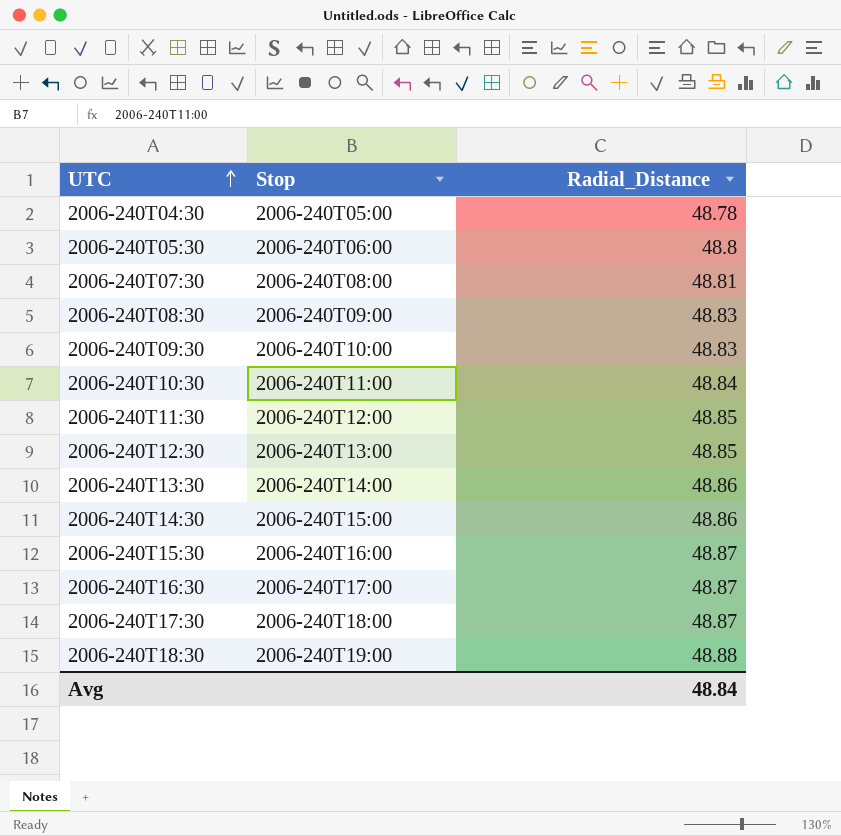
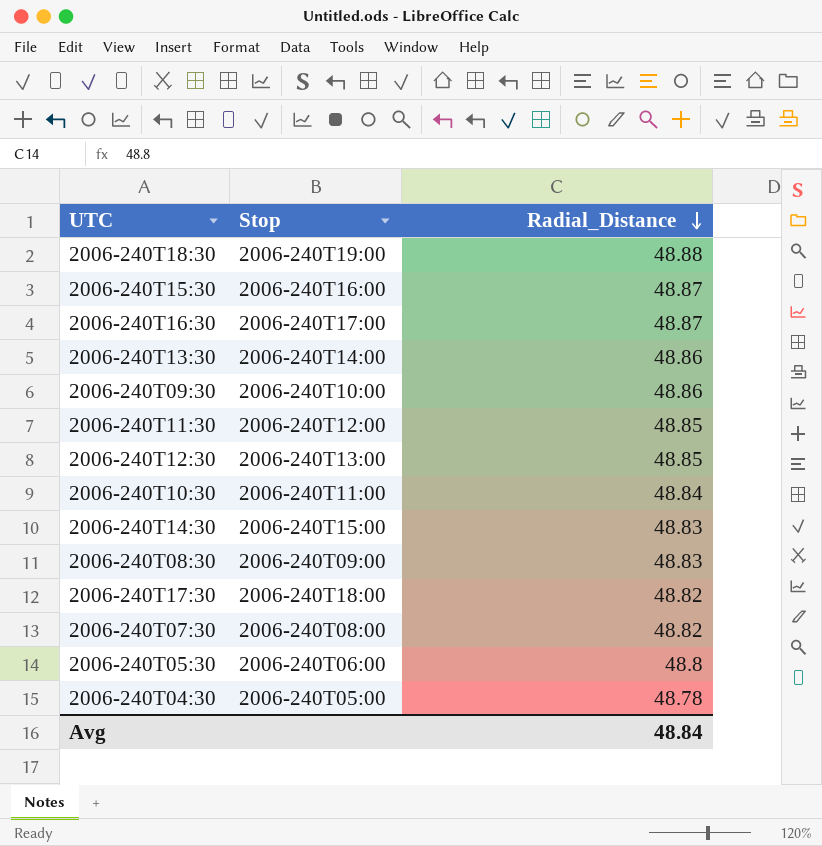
row order: UTC ascending -> Radial_Distance descending
2006-240T09:30 | Radial_Distance: 48.83 -> 48.86
2006-240T14:30 | Radial_Distance: 48.86 -> 48.83
2006-240T17:30 | Radial_Distance: 48.87 -> 48.82
2006-240T07:30 | Radial_Distance: 48.81 -> 48.82

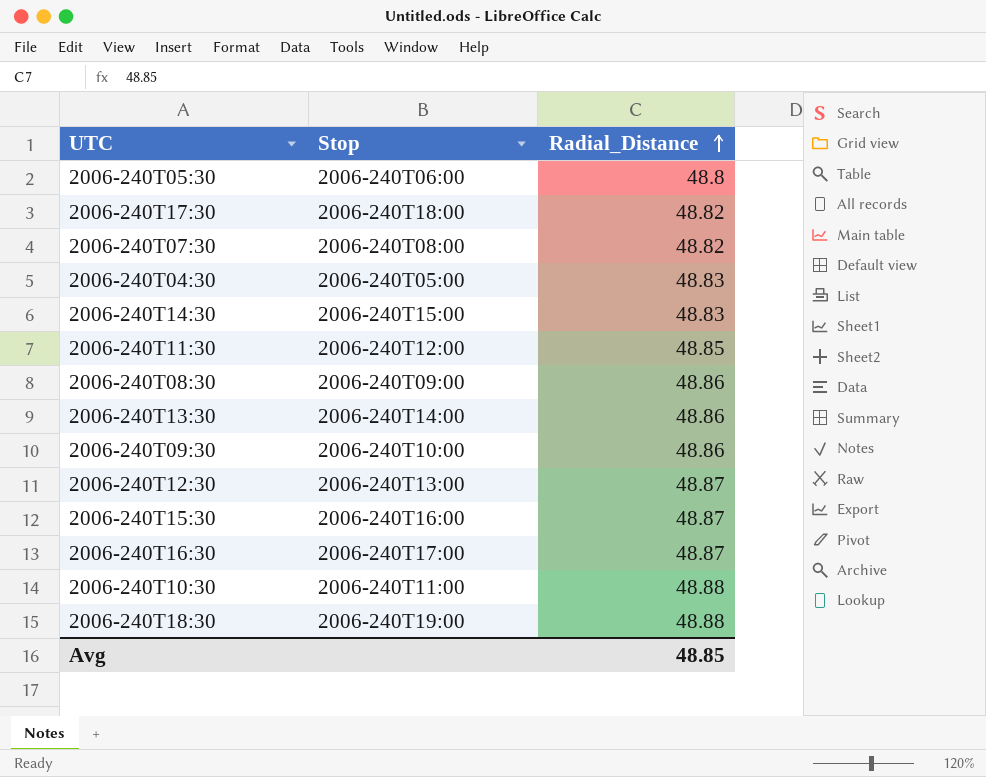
row order: Radial_Distance descending -> Radial_Distance ascending
2006-240T04:30 | Radial_Distance: 48.78 -> 48.83
2006-240T08:30 | Radial_Distance: 48.83 -> 48.86
2006-240T12:30 | Radial_Distance: 48.85 -> 48.87
2006-240T10:30 | Radial_Distance: 48.84 -> 48.88
Avg | Radial_Distance: 48.84 -> 48.85

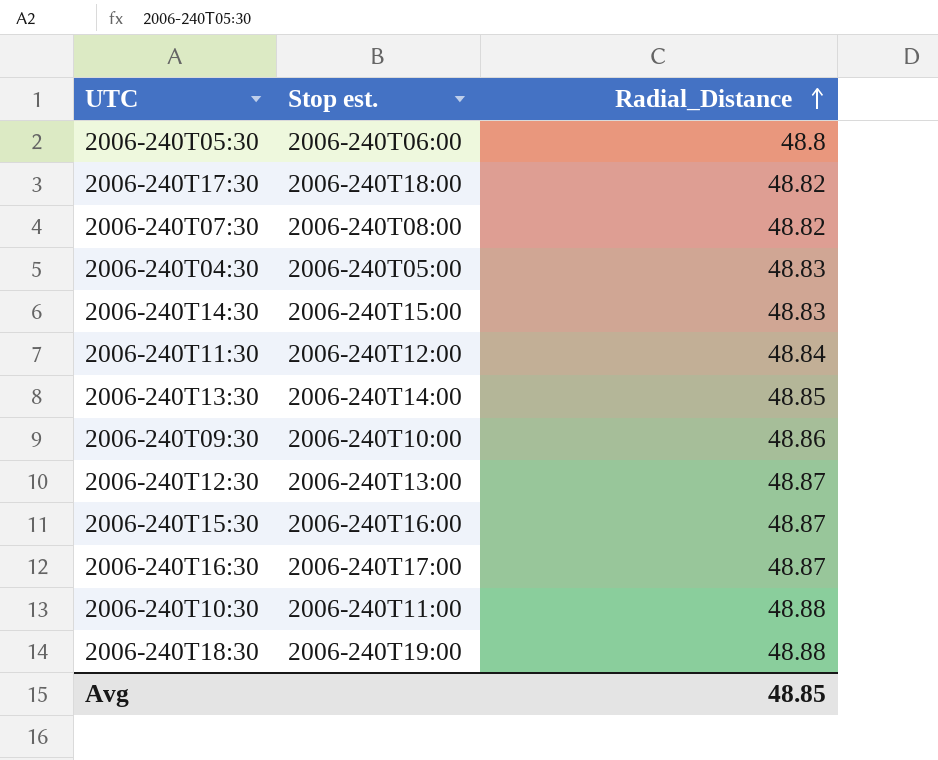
column name: Stop -> Stop est.
row 2006-240T08:30: 2006-240T09:00 | 48.86 -> none
2006-240T11:30 | Radial_Distance: 48.85 -> 48.84
2006-240T13:30 | Radial_Distance: 48.86 -> 48.85

